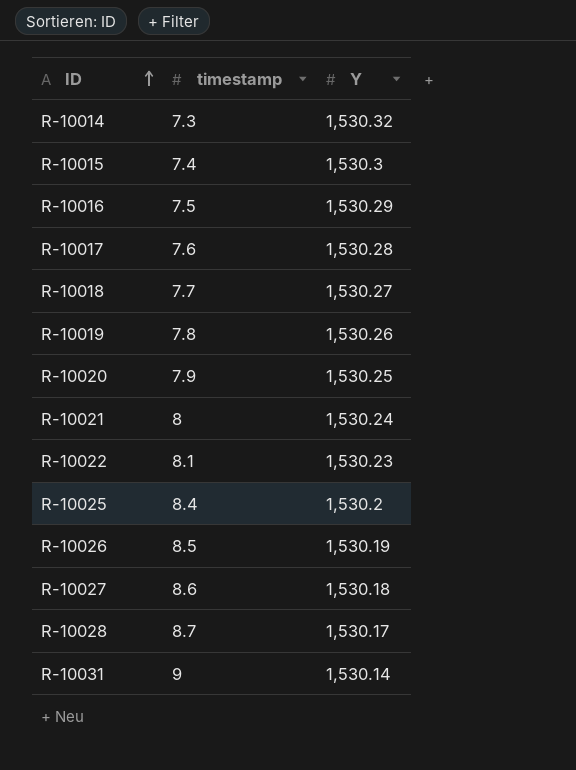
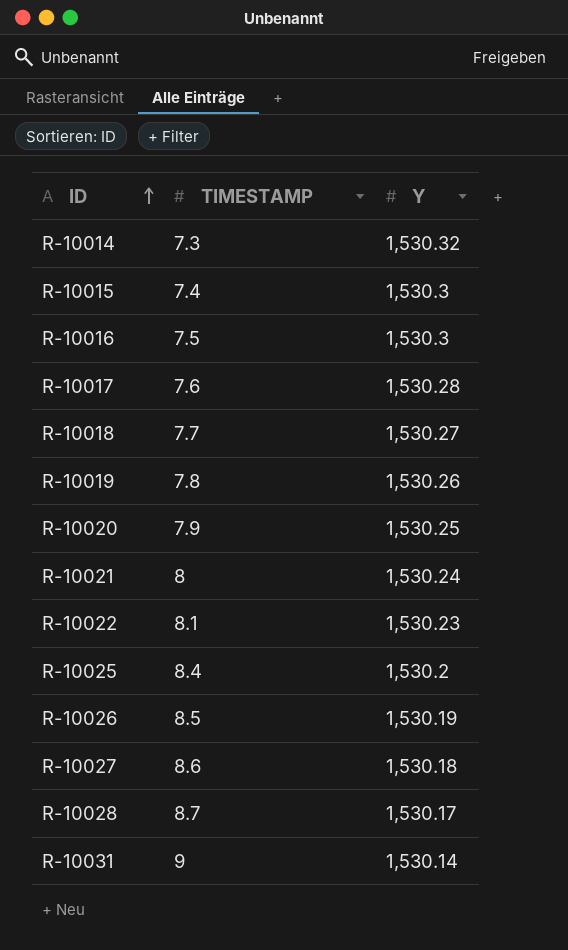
column name: timestamp -> TIMESTAMP
R-10016 | Y: 1,530.29 -> 1,530.3

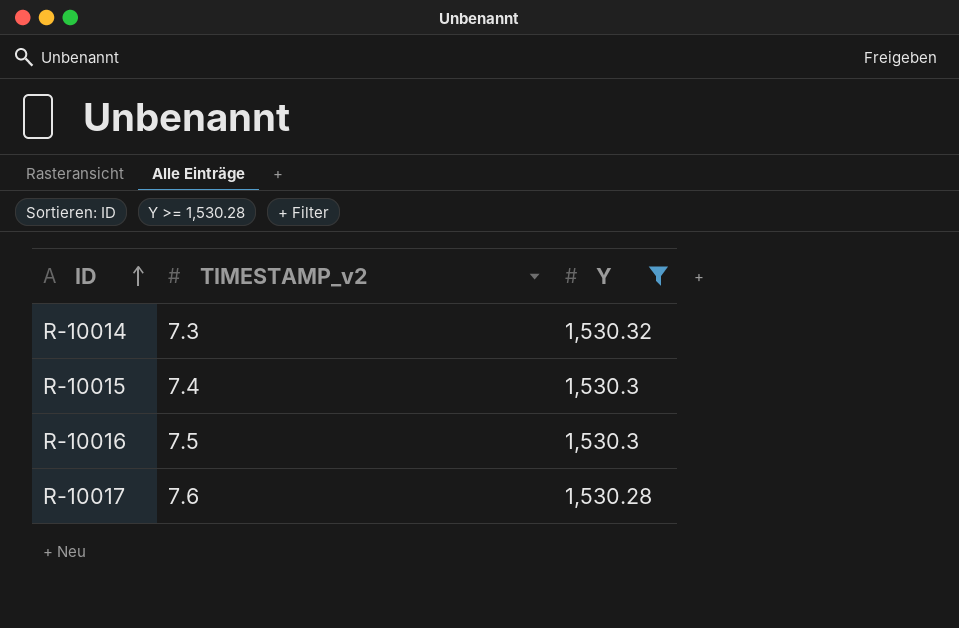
filter: none -> Y >= 1,530.28
column name: TIMESTAMP -> TIMESTAMP_v2

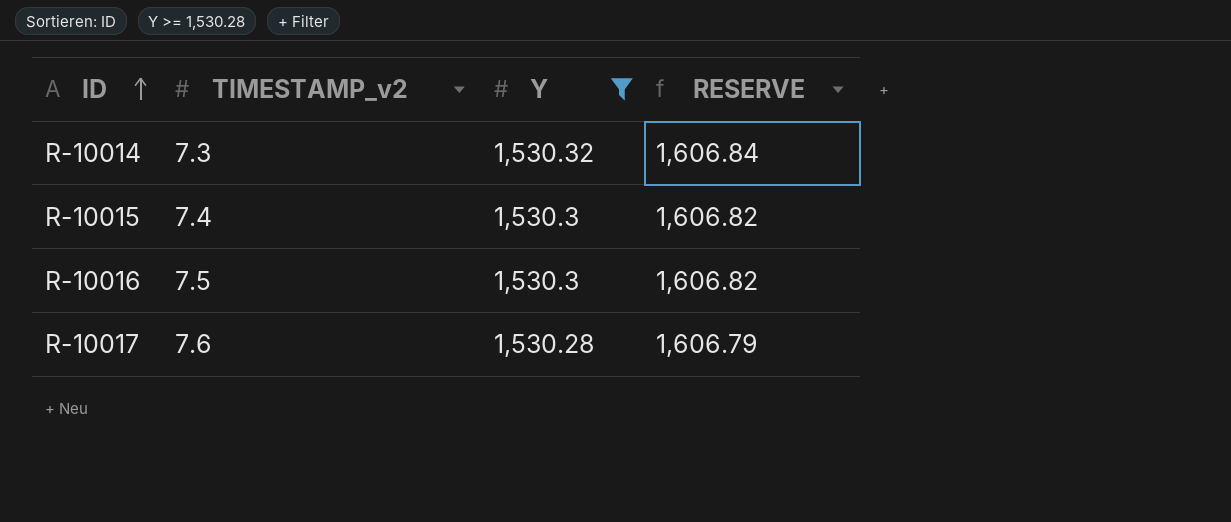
column RESERVE | formula: none -> [Y] * 1.05

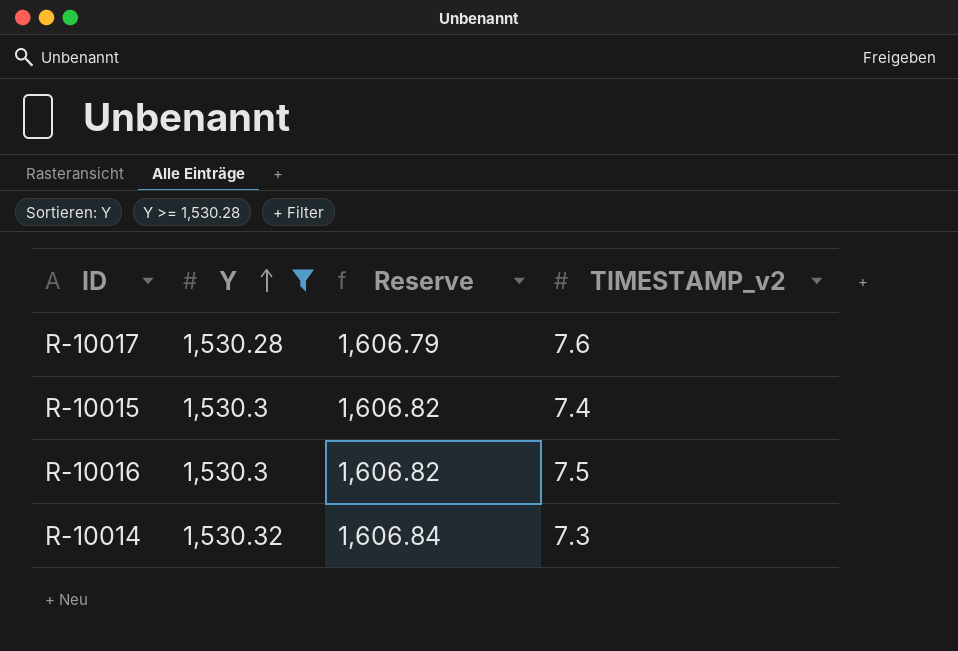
row order: ID ascending -> Y ascending
column name: RESERVE -> Reserve
column TIMESTAMP_v2 | position: 2 -> 4

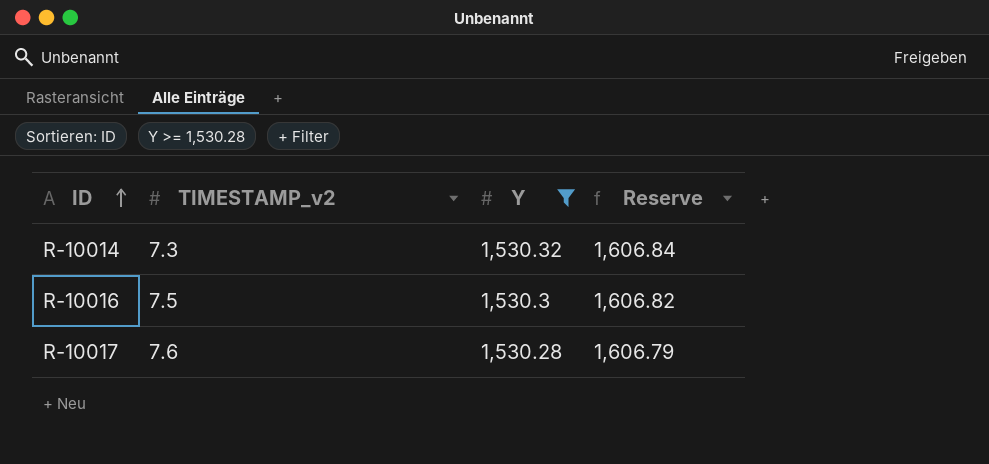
row order: Y ascending -> ID ascending
column TIMESTAMP_v2 | position: 4 -> 2
row R-10015: 1,530.3 | 1,606.82 | 7.4 -> none

